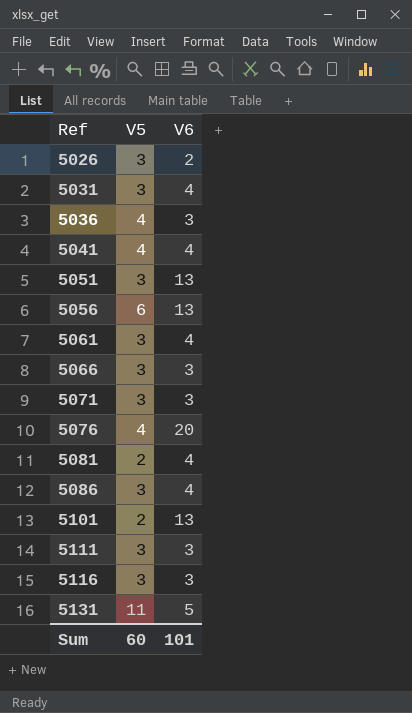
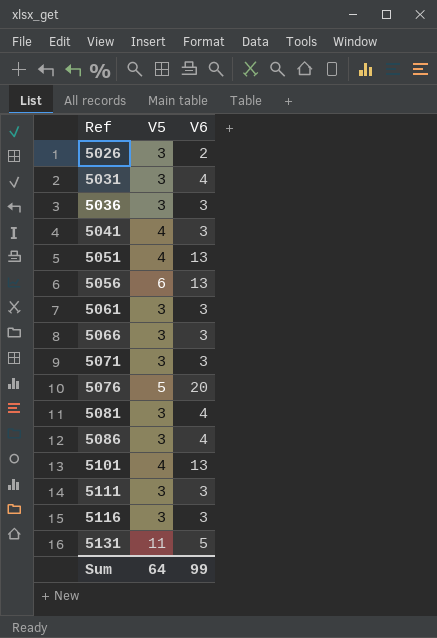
5036 | V5: 4 -> 3
5041 | V6: 4 -> 3
5051 | V5: 3 -> 4
5061 | V6: 4 -> 3
5076 | V5: 4 -> 5
5081 | V5: 2 -> 3
5101 | V5: 2 -> 4
Sum | V5: 60 -> 64
Sum | V6: 101 -> 99

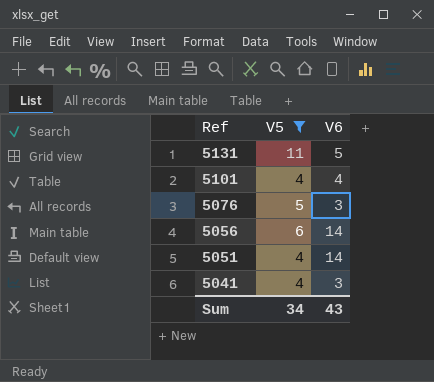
filter: none -> V5 != 3
row order: Ref ascending -> Ref descending
5101 | V6: 13 -> 4
5076 | V6: 20 -> 3
5056 | V6: 13 -> 14
5051 | V6: 13 -> 14
Sum | V5: 64 -> 34
Sum | V6: 99 -> 43

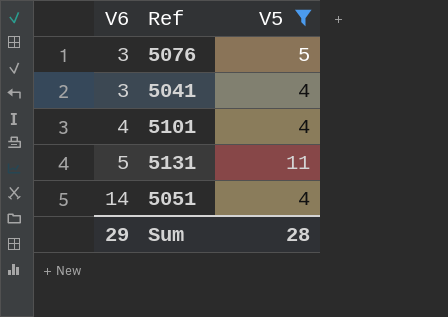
row order: Ref descending -> V6 ascending
column V6 | position: 3 -> 1
row 5056: 6 | 14 -> none
Sum | V6: 43 -> 29
Sum | V5: 34 -> 28

